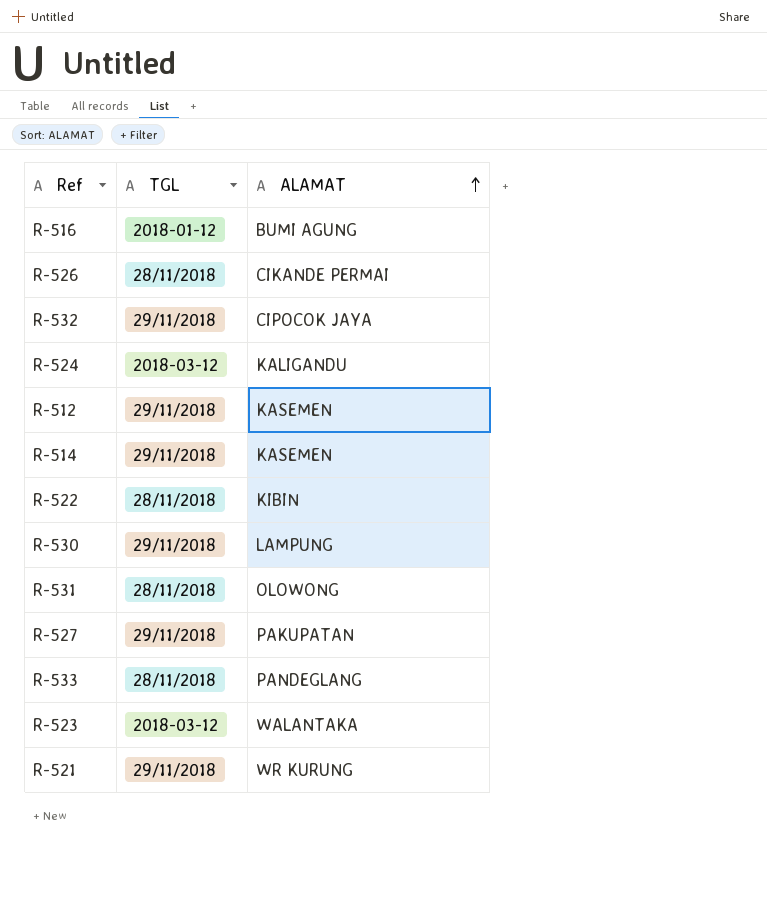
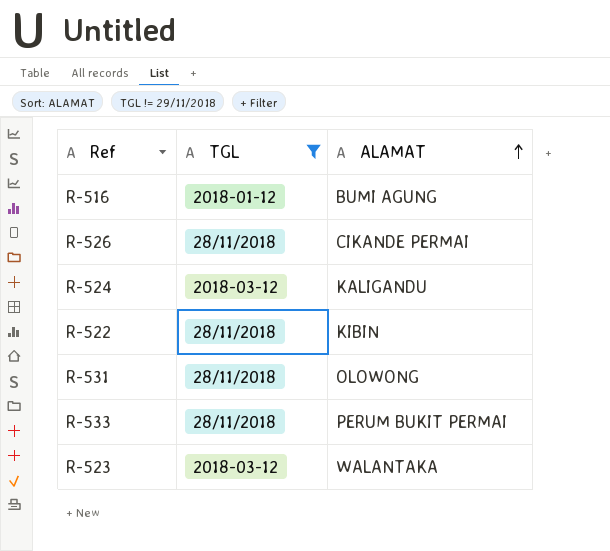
filter: none -> TGL != 29/11/2018
R-533 | ALAMAT: PANDEGLANG -> PERUM BUKIT PERMAI

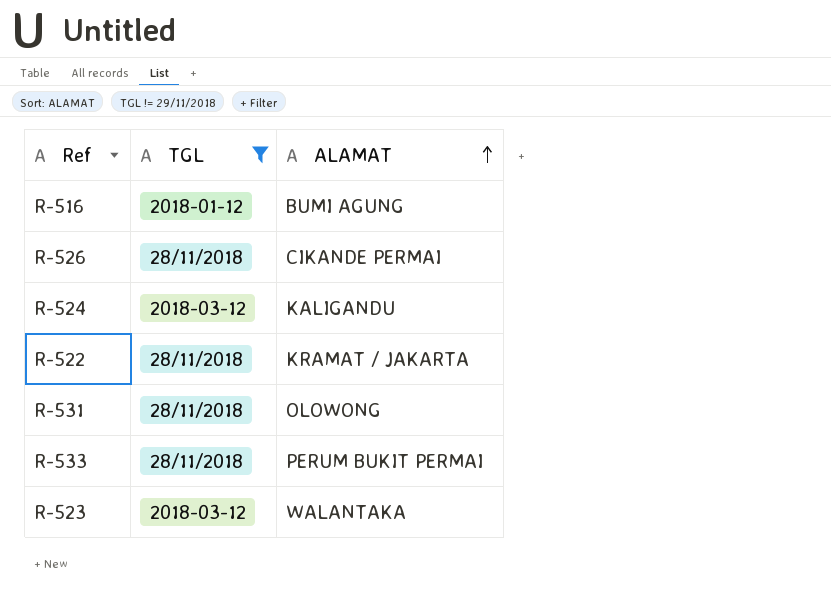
R-522 | ALAMAT: KIBIN -> KRAMAT / JAKARTA

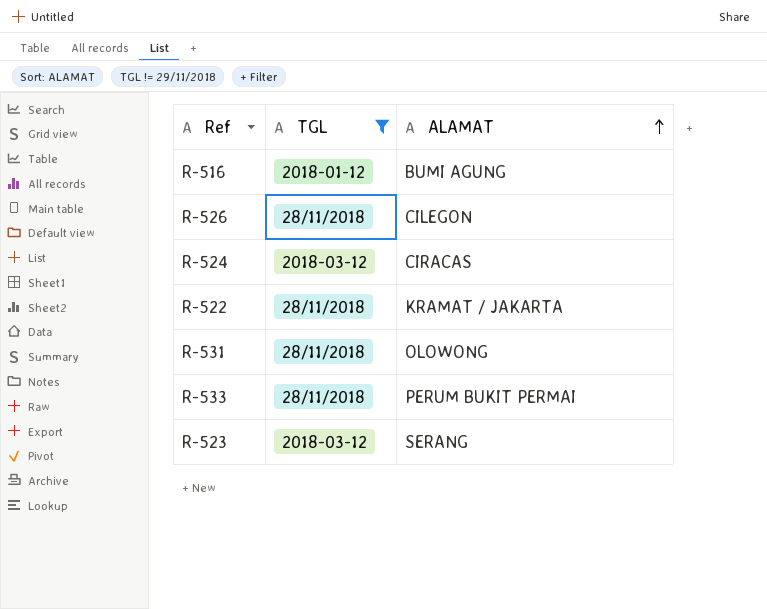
R-526 | ALAMAT: CIKANDE PERMAI -> CILEGON
R-524 | ALAMAT: KALIGANDU -> CIRACAS
R-523 | ALAMAT: WALANTAKA -> SERANG

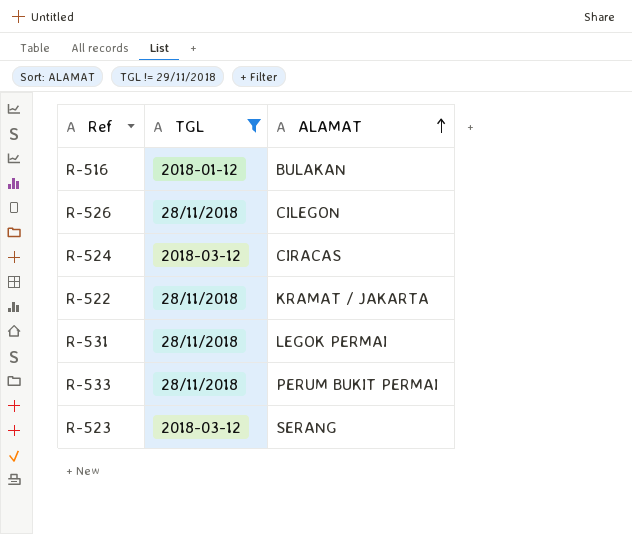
R-516 | ALAMAT: BUMI AGUNG -> BULAKAN
R-531 | ALAMAT: OLOWONG -> LEGOK PERMAI

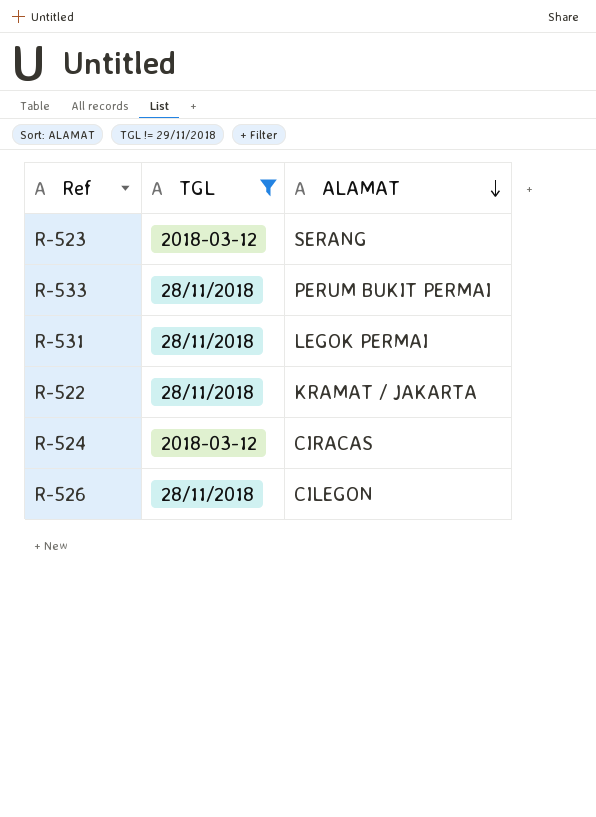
row order: ALAMAT ascending -> ALAMAT descending
row R-516: 2018-01-12 | BULAKAN -> none

